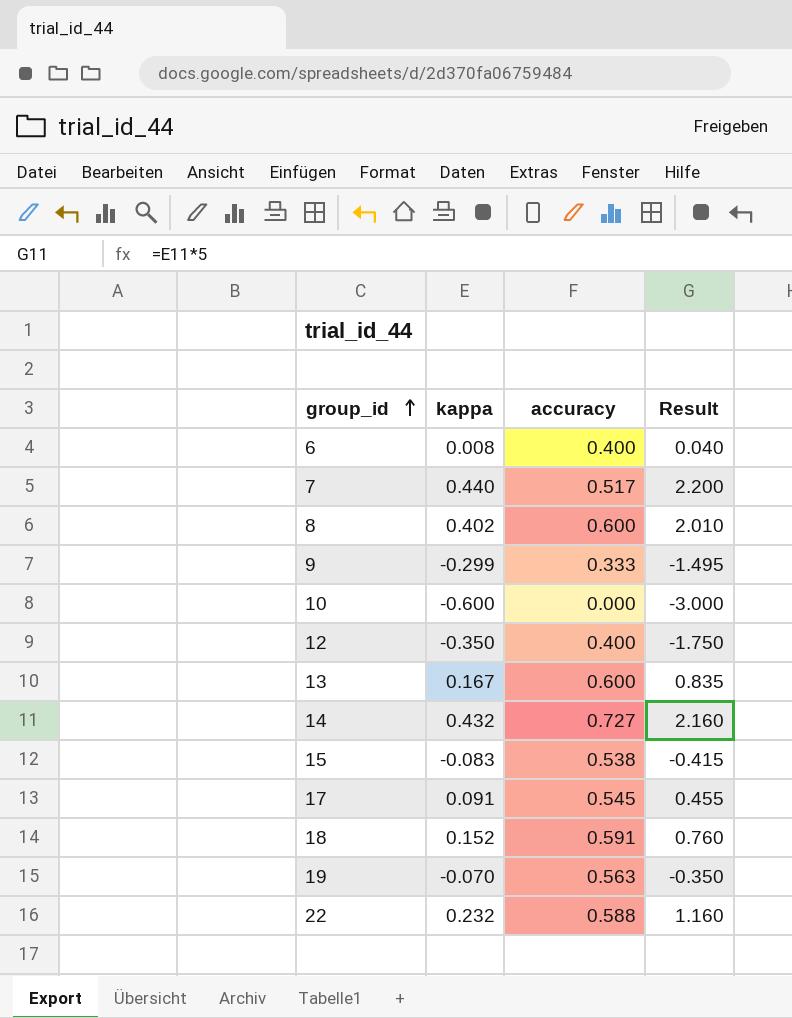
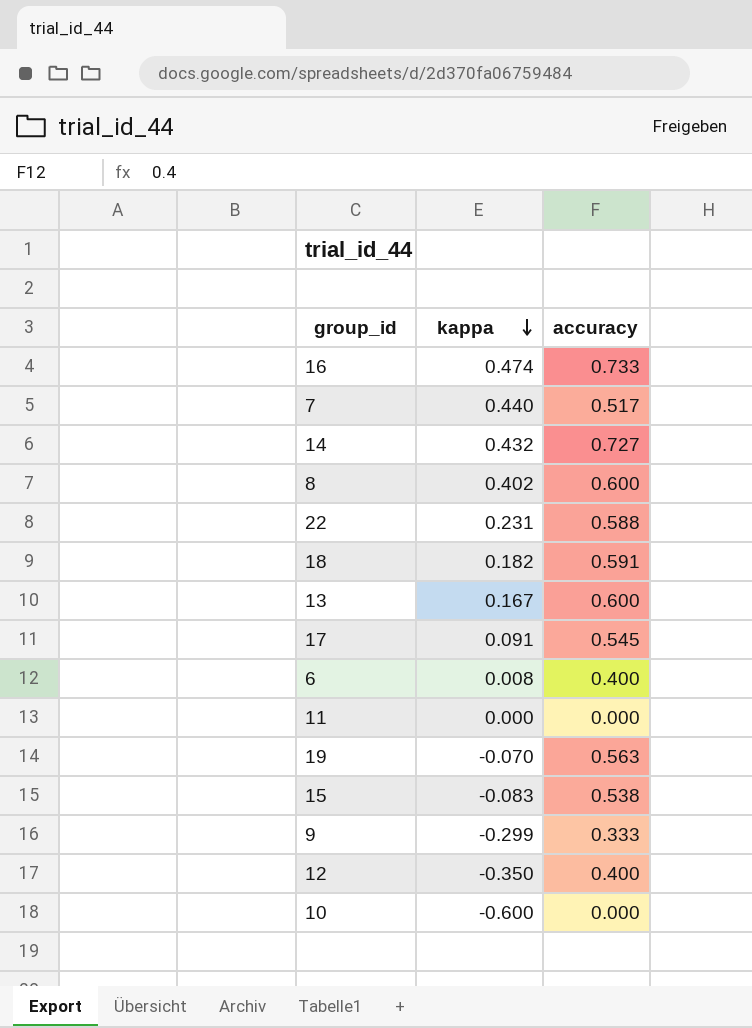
row order: group_id ascending -> kappa descending
column Result | formula: [kappa] * 5 -> none
row 16: none -> 0.474 | 0.733
22 | kappa: 0.232 -> 0.231
18 | kappa: 0.152 -> 0.182
row 11: none -> 0.000 | 0.000

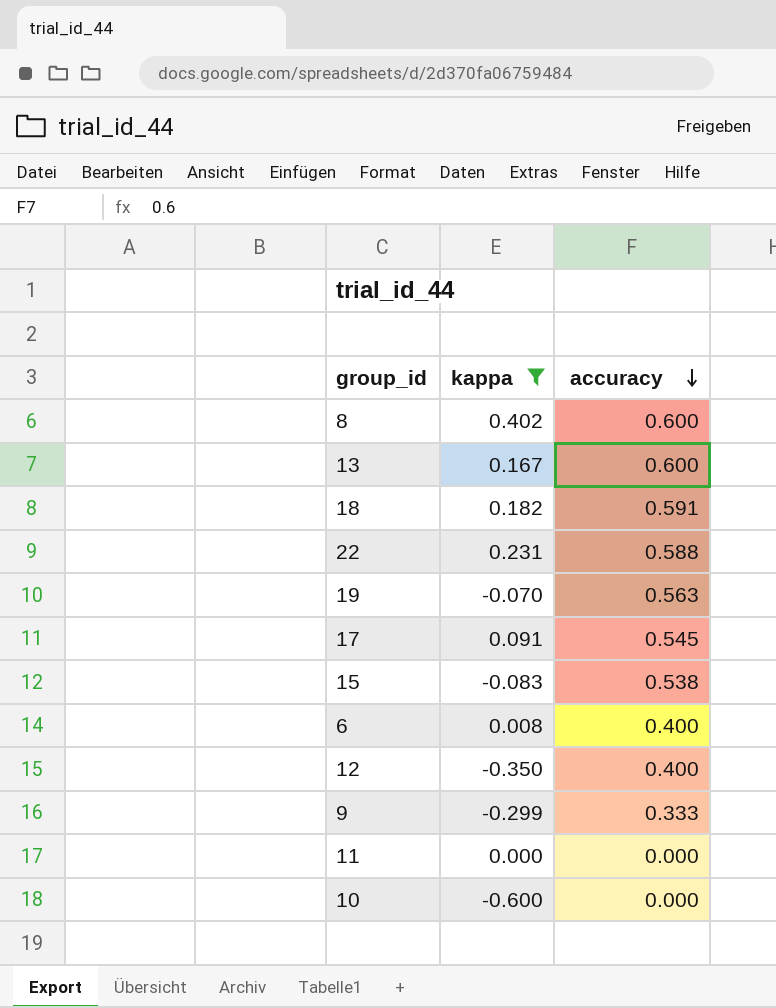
filter: none -> kappa <= 0.402
row order: kappa descending -> accuracy descending

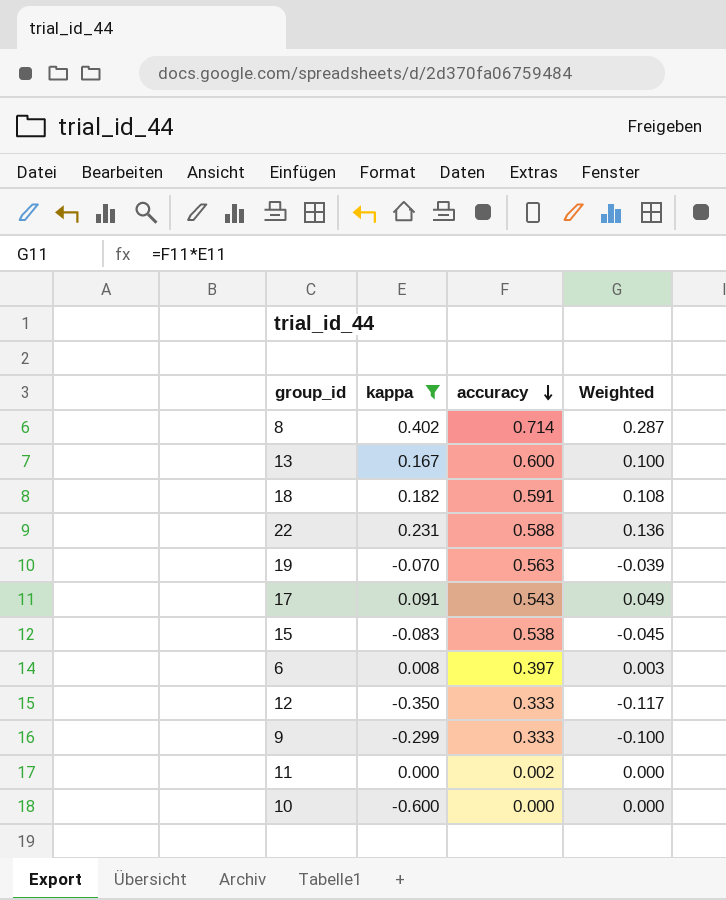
column Weighted | formula: none -> [kappa] * [accuracy]
8 | accuracy: 0.600 -> 0.714
17 | accuracy: 0.545 -> 0.543
6 | accuracy: 0.400 -> 0.397
12 | accuracy: 0.400 -> 0.333
11 | accuracy: 0.000 -> 0.002

